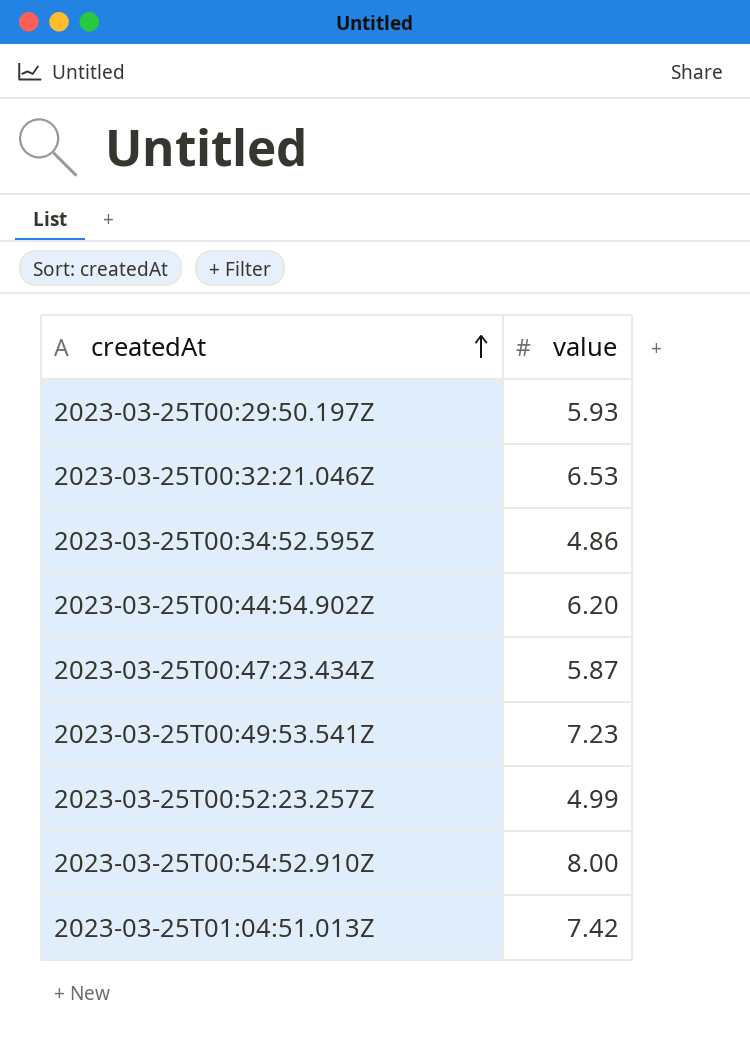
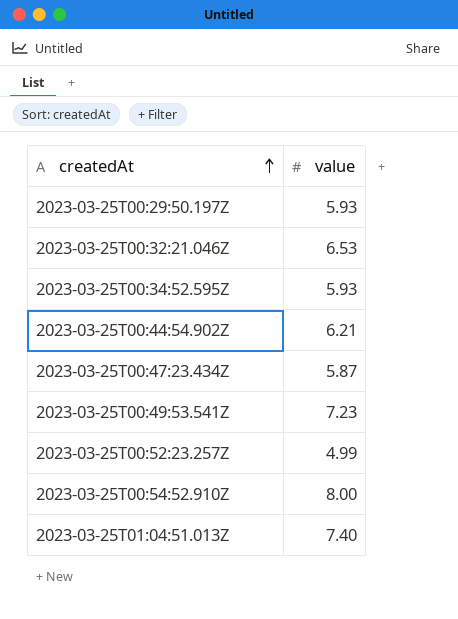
2023-03-25T00:34:52.595Z | value: 4.86 -> 5.93
2023-03-25T00:44:54.902Z | value: 6.20 -> 6.21
2023-03-25T01:04:51.013Z | value: 7.42 -> 7.40

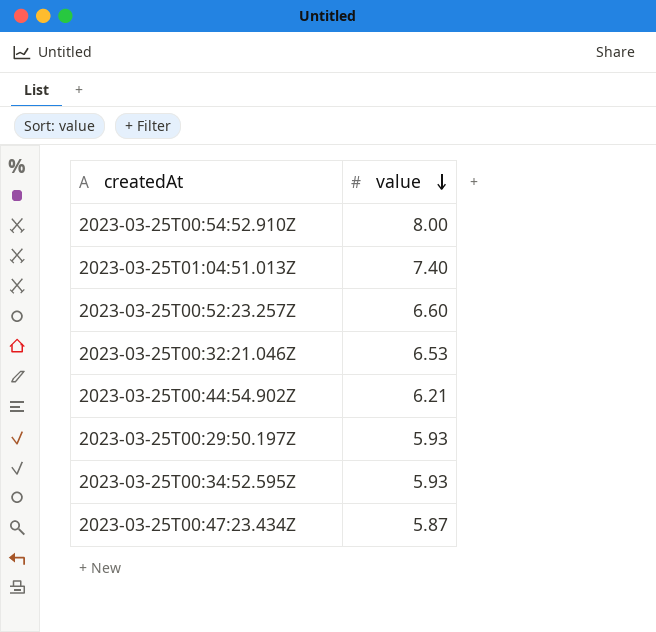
row order: createdAt ascending -> value descending
row 2023-03-25T00:49:53.541Z: 7.23 -> none
2023-03-25T00:52:23.257Z | value: 4.99 -> 6.60

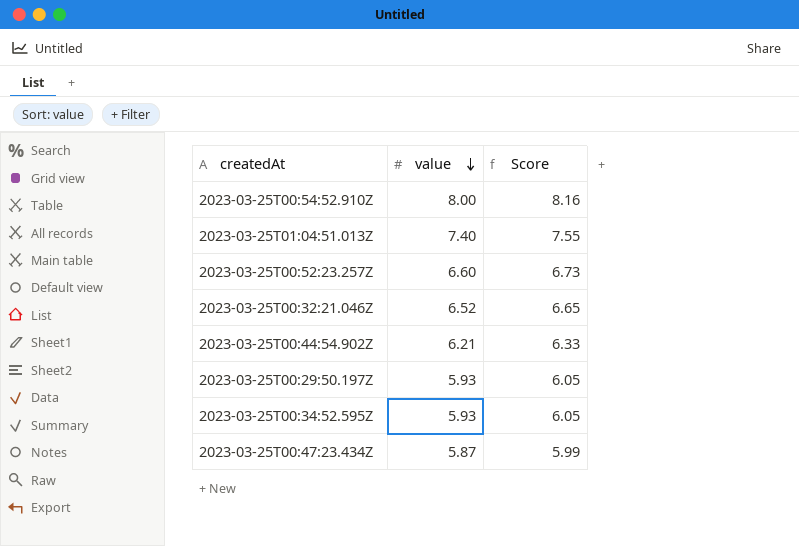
column Score | formula: none -> [value] * 1.02
2023-03-25T00:32:21.046Z | value: 6.53 -> 6.52

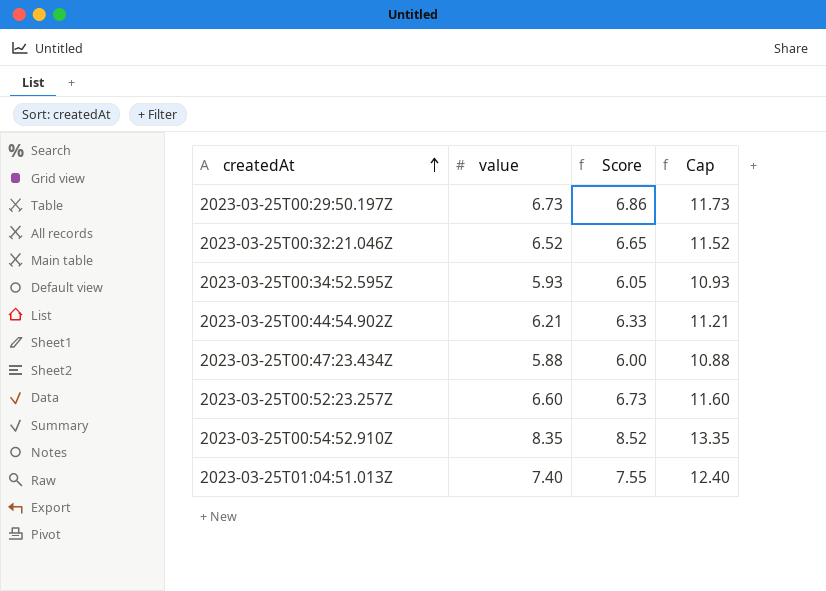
row order: value descending -> createdAt ascending
column Cap | formula: none -> [value] + 5
2023-03-25T00:29:50.197Z | value: 5.93 -> 6.73
2023-03-25T00:29:50.197Z | Score: 6.05 -> 6.86
2023-03-25T00:47:23.434Z | value: 5.87 -> 5.88
2023-03-25T00:47:23.434Z | Score: 5.99 -> 6.00
2023-03-25T00:54:52.910Z | value: 8.00 -> 8.35
2023-03-25T00:54:52.910Z | Score: 8.16 -> 8.52

